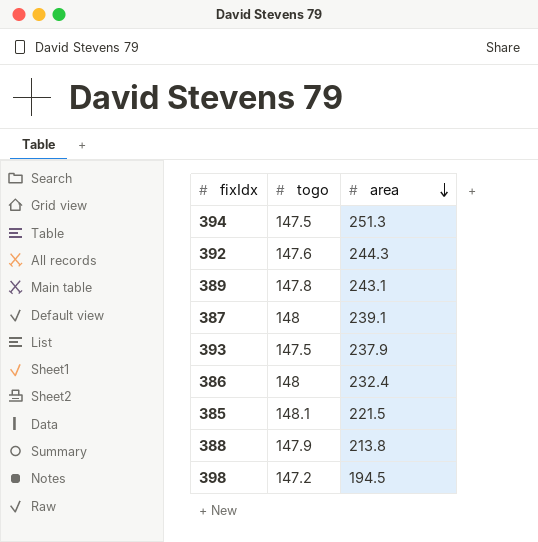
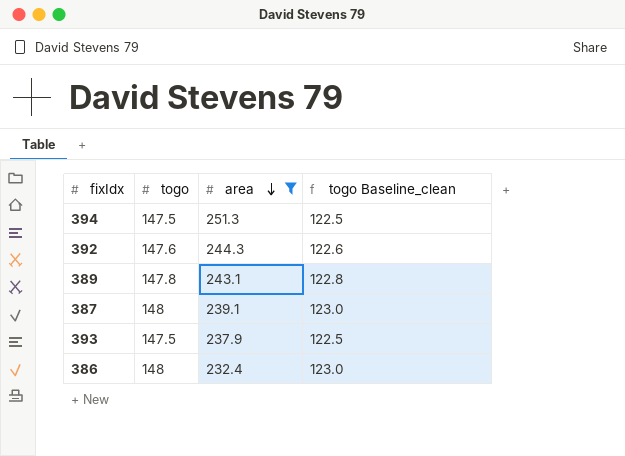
filter: none -> area >= 232.4
column togo Baseline_clean | formula: none -> [togo] - 25

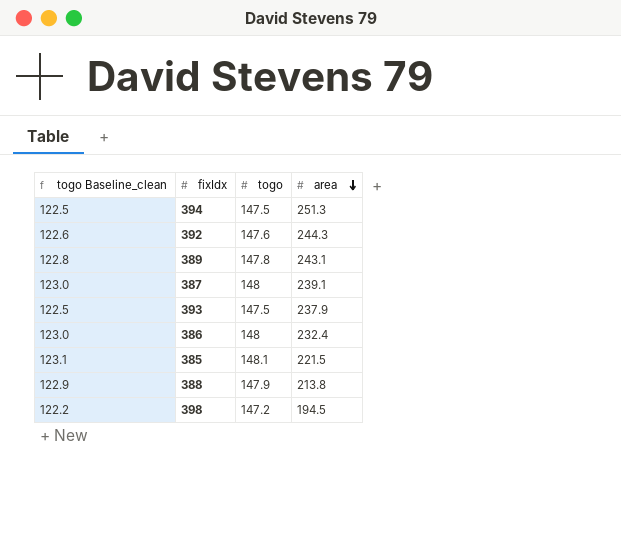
filter: area >= 232.4 -> none
column togo Baseline_clean | position: 4 -> 1

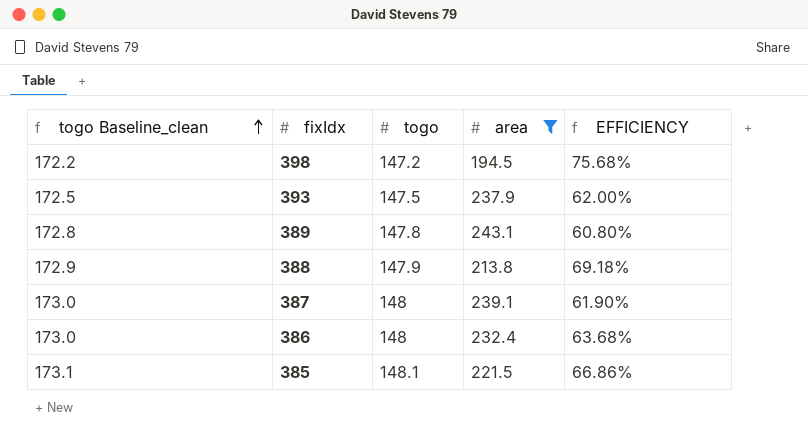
filter: none -> area <= 243.1
row order: area descending -> togo Baseline_clean ascending
column togo Baseline_clean | formula: [togo] - 25 -> [togo] + 25
column EFFICIENCY | formula: none -> [togo] / [area]

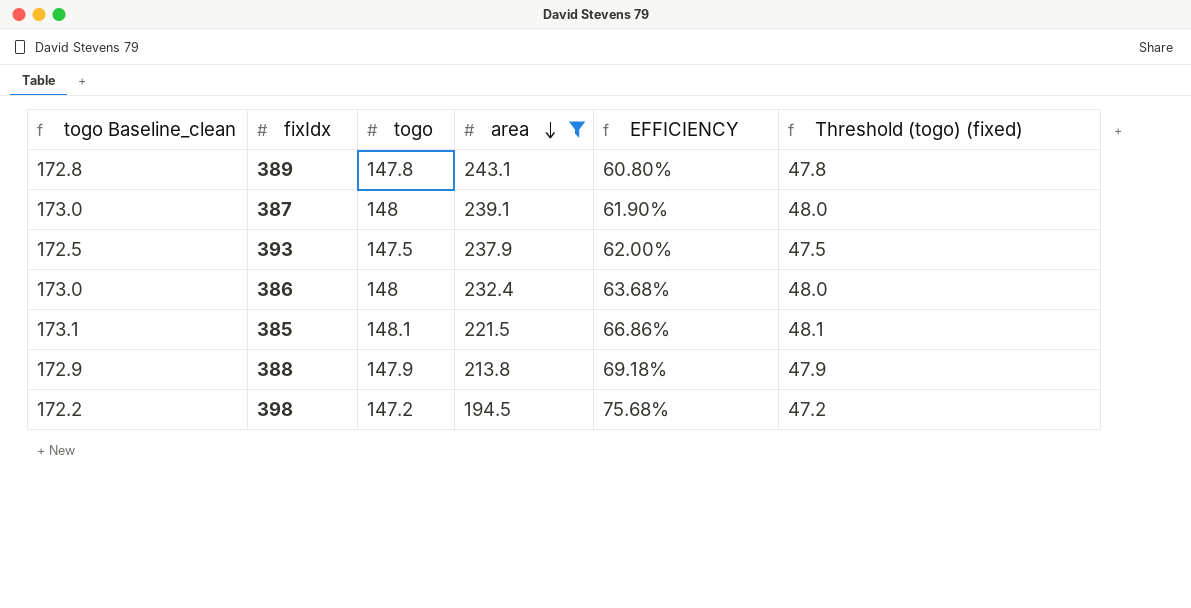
row order: togo Baseline_clean ascending -> area descending
column Threshold (togo) (fixed) | formula: none -> [togo] - 100

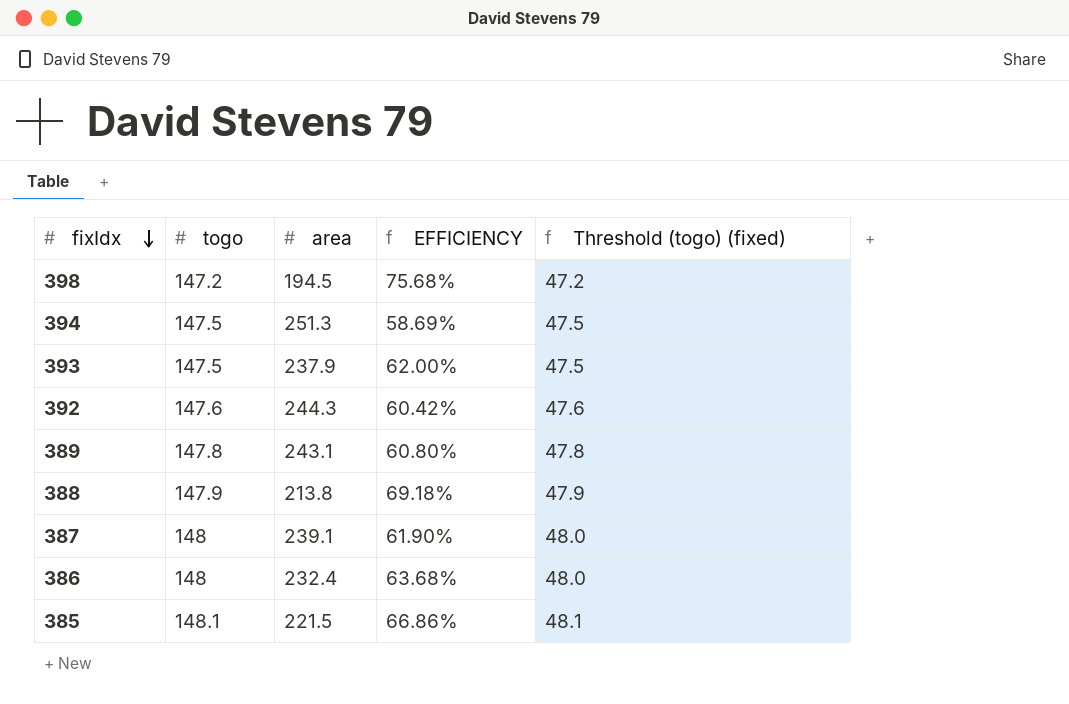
filter: area <= 243.1 -> none
row order: area descending -> fixIdx descending
column togo Baseline_clean | formula: [togo] + 25 -> none

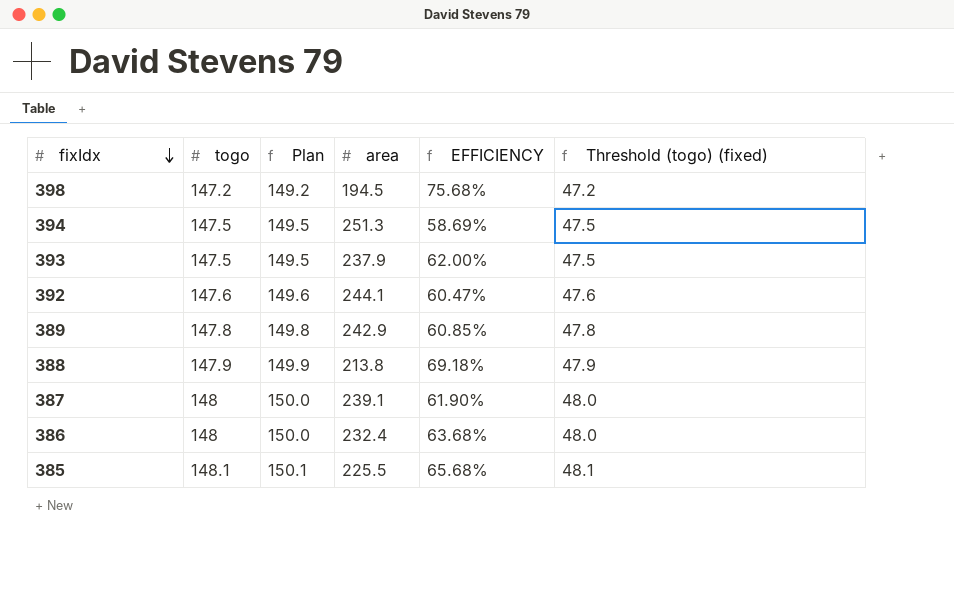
column Plan | formula: none -> [togo] + 2
392 | area: 244.3 -> 244.1
392 | EFFICIENCY: 60.42% -> 60.47%
389 | area: 243.1 -> 242.9
389 | EFFICIENCY: 60.80% -> 60.85%
385 | area: 221.5 -> 225.5
385 | EFFICIENCY: 66.86% -> 65.68%

